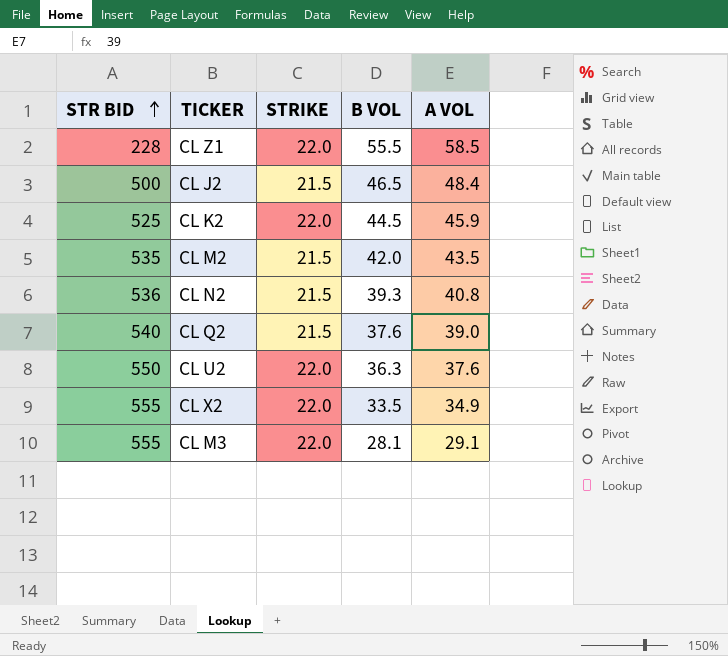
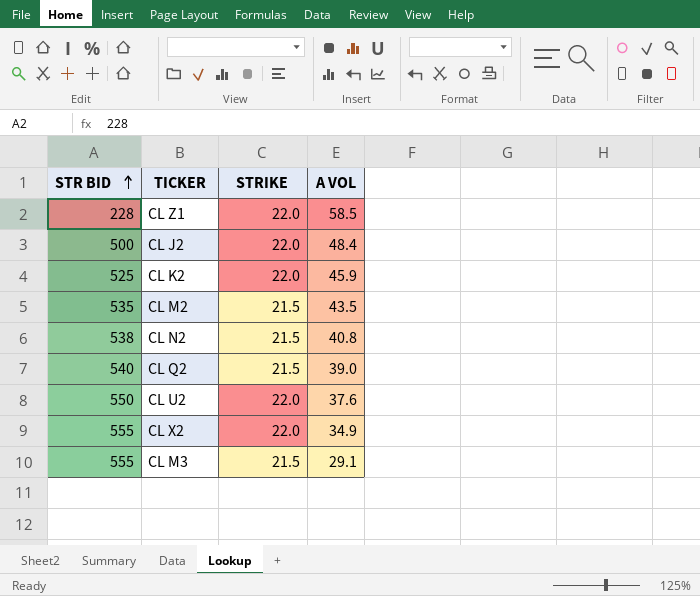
column B VOL | position: 4 -> none
CL J2 | STRIKE: 21.5 -> 22.0
CL N2 | STR BID: 536 -> 538
CL M3 | STRIKE: 22.0 -> 21.5

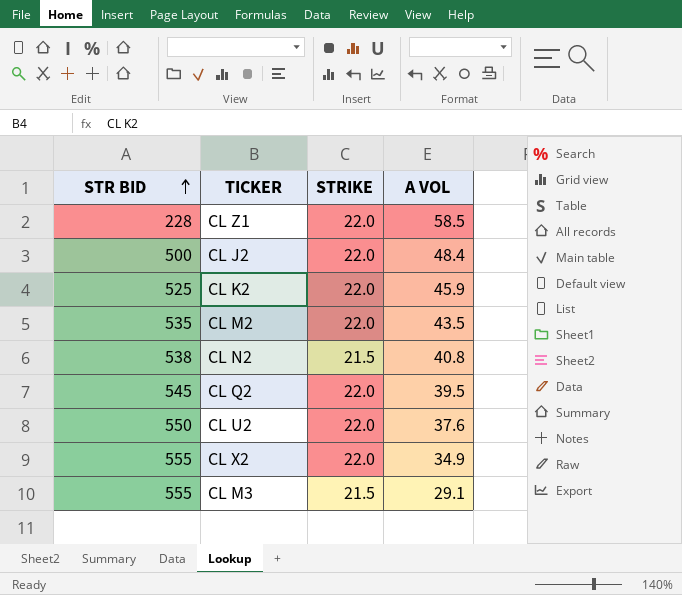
CL M2 | STRIKE: 21.5 -> 22.0
CL Q2 | STR BID: 540 -> 545
CL Q2 | STRIKE: 21.5 -> 22.0
CL Q2 | A VOL: 39.0 -> 39.5

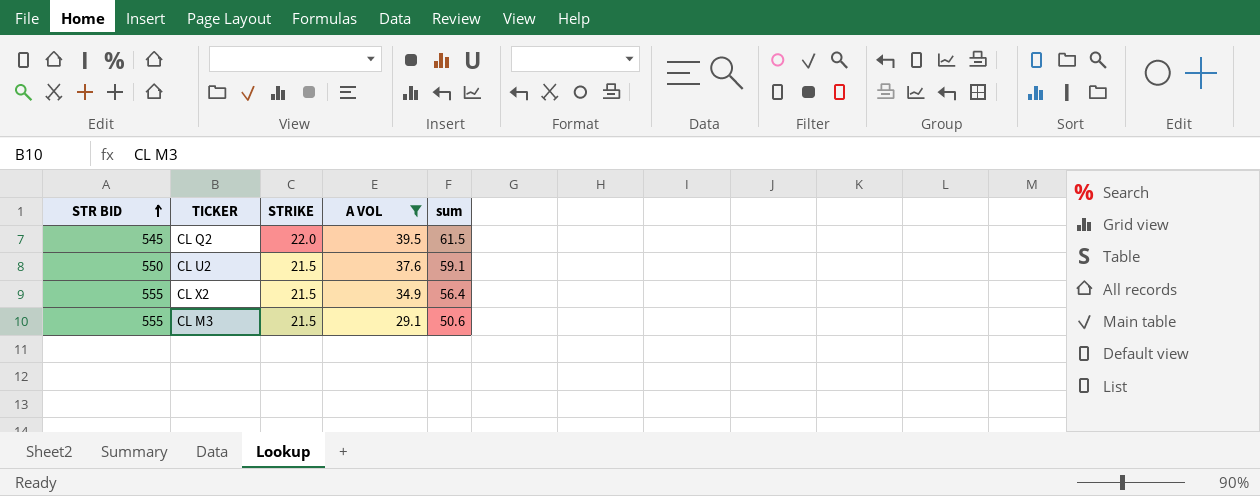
filter: none -> A VOL <= 39.5
column sum | formula: none -> [STRIKE] + [A VOL]
CL U2 | STRIKE: 22.0 -> 21.5
CL X2 | STRIKE: 22.0 -> 21.5

